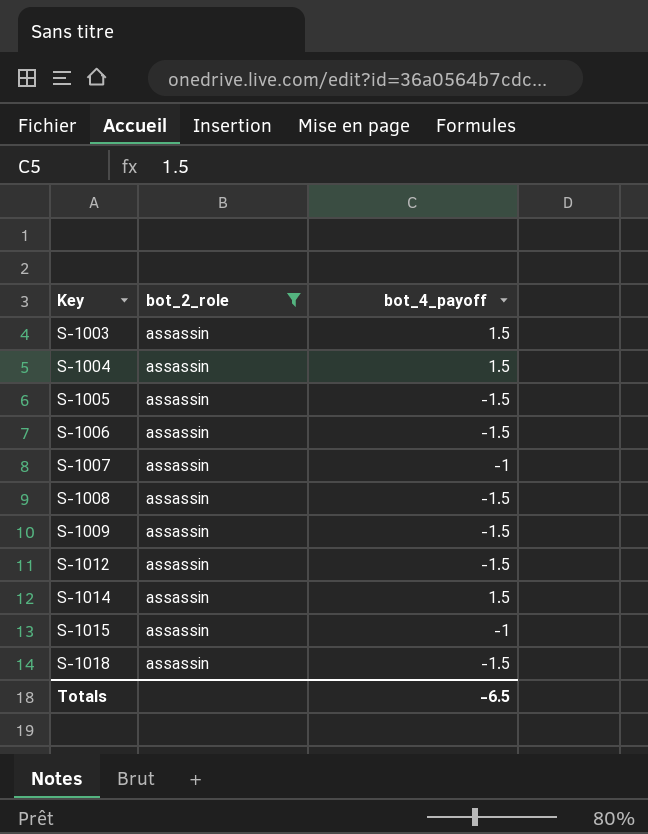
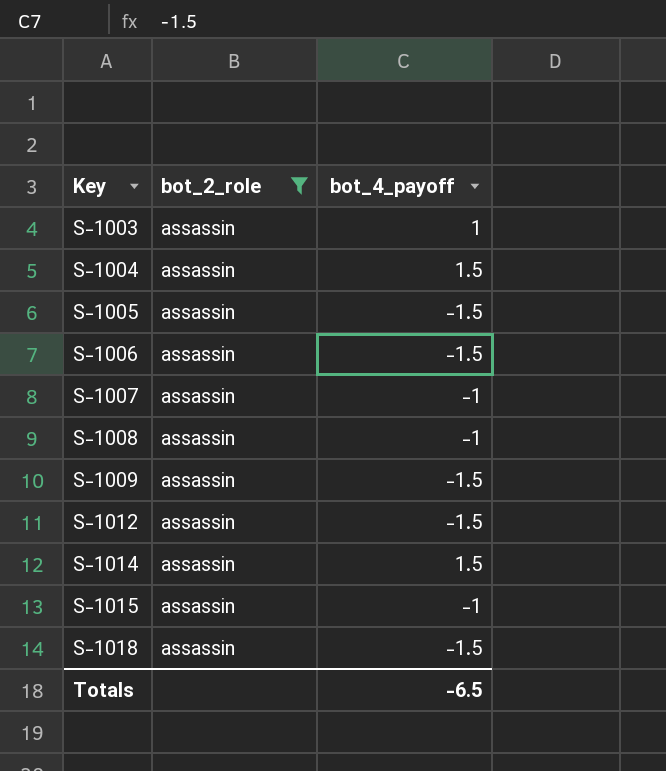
S-1003 | bot_4_payoff: 1.5 -> 1
S-1008 | bot_4_payoff: -1.5 -> -1

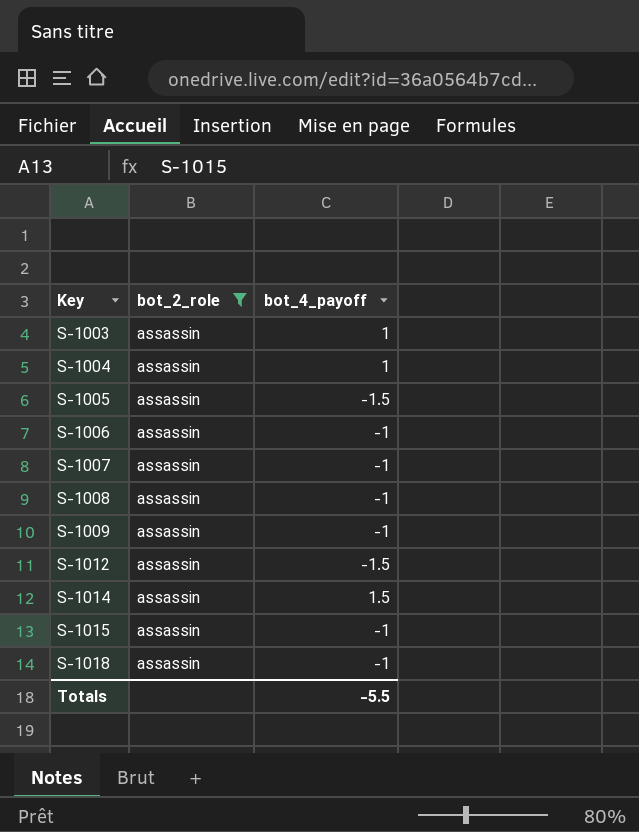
S-1004 | bot_4_payoff: 1.5 -> 1
S-1006 | bot_4_payoff: -1.5 -> -1
S-1009 | bot_4_payoff: -1.5 -> -1
S-1018 | bot_4_payoff: -1.5 -> -1
Totals | bot_4_payoff: -6.5 -> -5.5

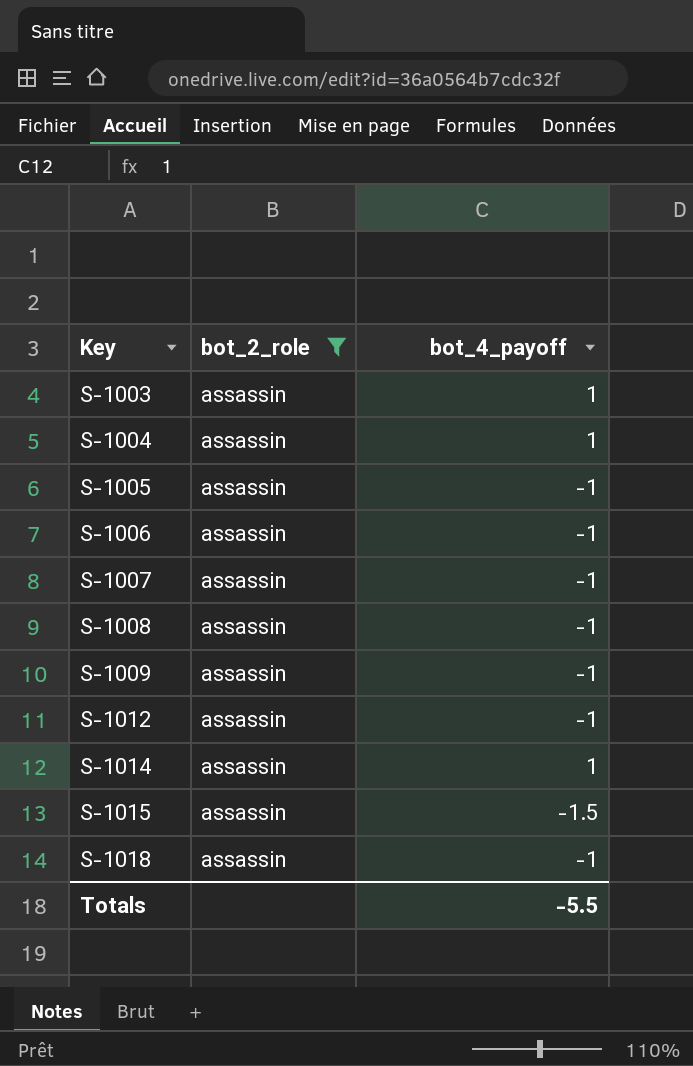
S-1005 | bot_4_payoff: -1.5 -> -1
S-1012 | bot_4_payoff: -1.5 -> -1
S-1014 | bot_4_payoff: 1.5 -> 1
S-1015 | bot_4_payoff: -1 -> -1.5

